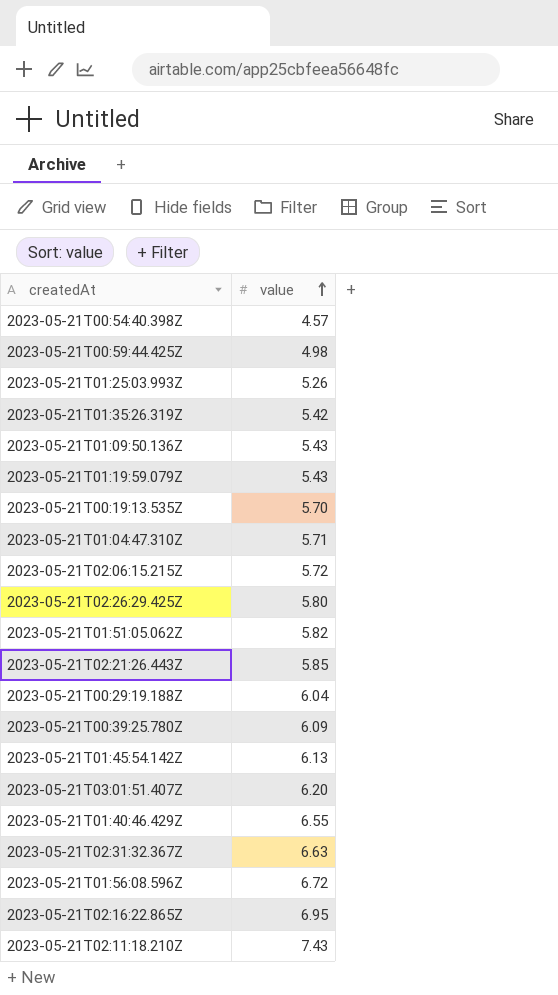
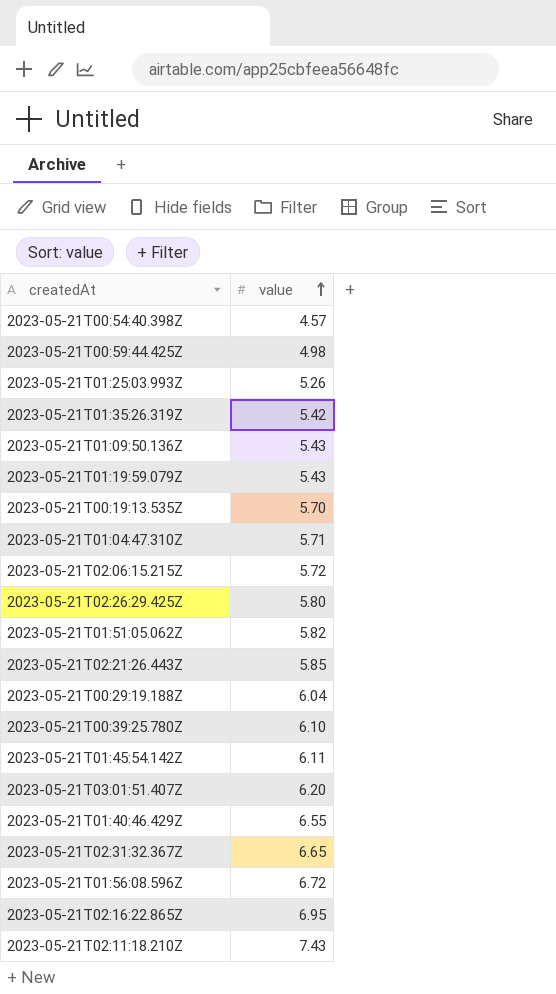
2023-05-21T00:39:25.780Z | value: 6.09 -> 6.10
2023-05-21T01:45:54.142Z | value: 6.13 -> 6.11
2023-05-21T02:31:32.367Z | value: 6.63 -> 6.65

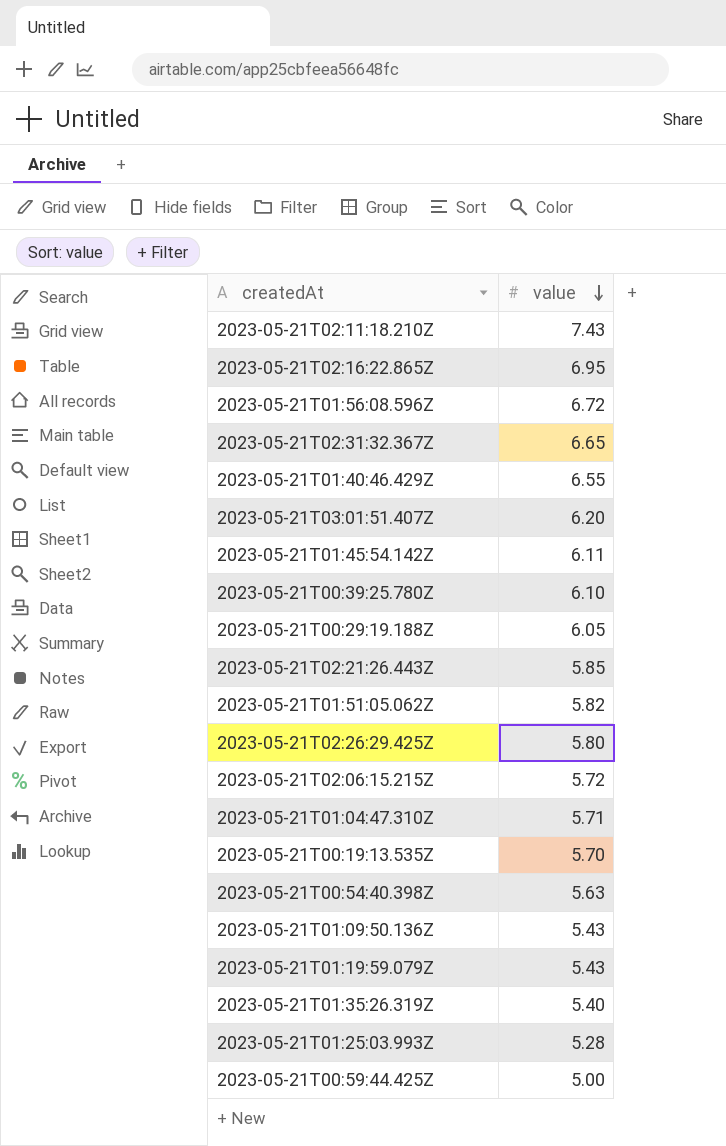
row order: value ascending -> value descending
2023-05-21T00:29:19.188Z | value: 6.04 -> 6.05
2023-05-21T00:54:40.398Z | value: 4.57 -> 5.63
2023-05-21T01:35:26.319Z | value: 5.42 -> 5.40
2023-05-21T01:25:03.993Z | value: 5.26 -> 5.28
2023-05-21T00:59:44.425Z | value: 4.98 -> 5.00

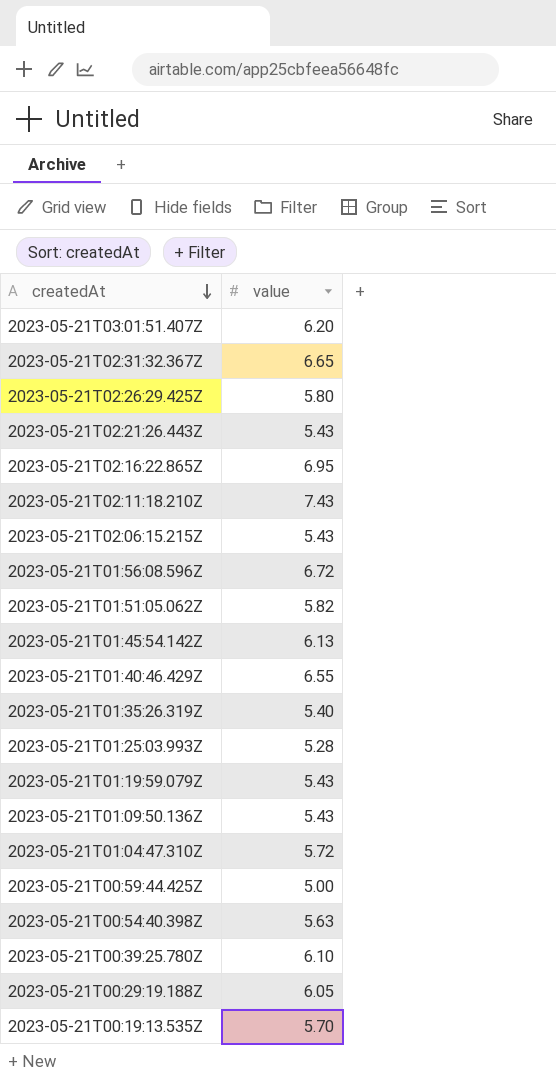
row order: value descending -> createdAt descending
2023-05-21T02:21:26.443Z | value: 5.85 -> 5.43
2023-05-21T02:06:15.215Z | value: 5.72 -> 5.43
2023-05-21T01:45:54.142Z | value: 6.11 -> 6.13
2023-05-21T01:04:47.310Z | value: 5.71 -> 5.72

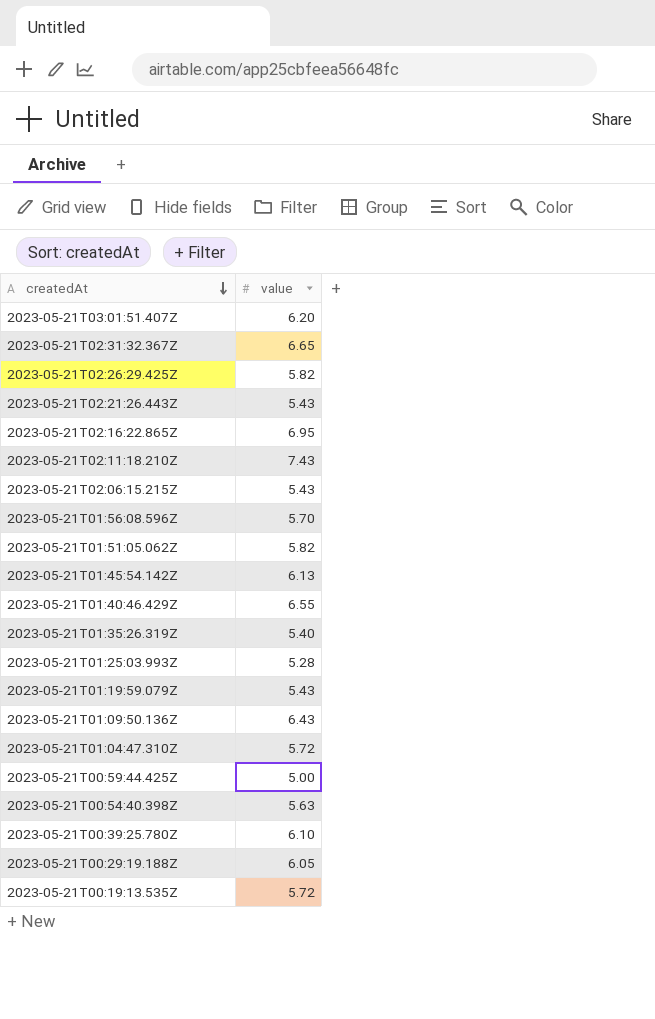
2023-05-21T02:26:29.425Z | value: 5.80 -> 5.82
2023-05-21T01:56:08.596Z | value: 6.72 -> 5.70
2023-05-21T01:09:50.136Z | value: 5.43 -> 6.43
2023-05-21T00:19:13.535Z | value: 5.70 -> 5.72

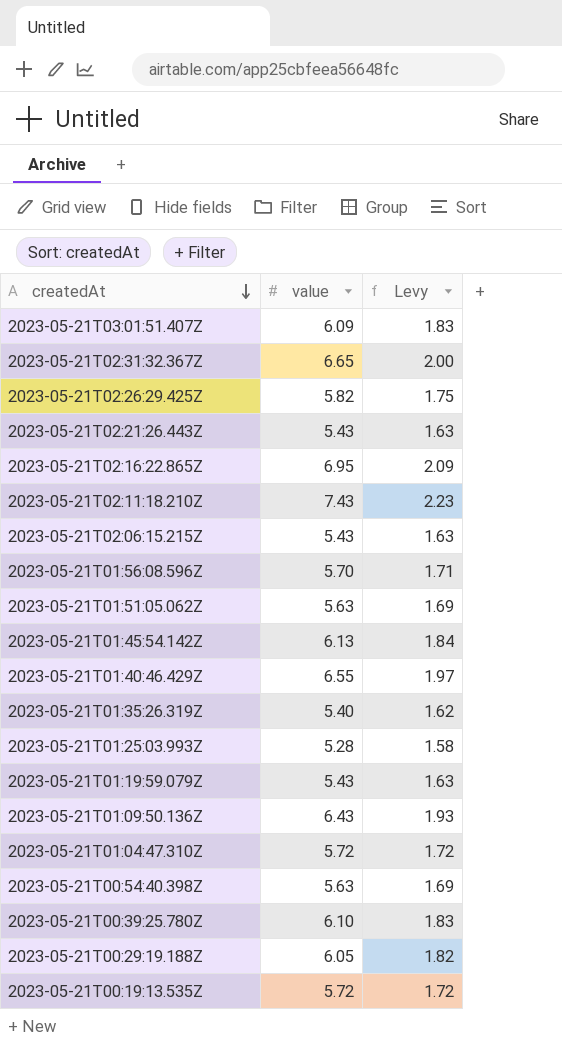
column Levy | formula: none -> [value] * 0.3
row 2023-05-21T00:59:44.425Z: 5.00 -> none
2023-05-21T03:01:51.407Z | value: 6.20 -> 6.09
2023-05-21T01:51:05.062Z | value: 5.82 -> 5.63

